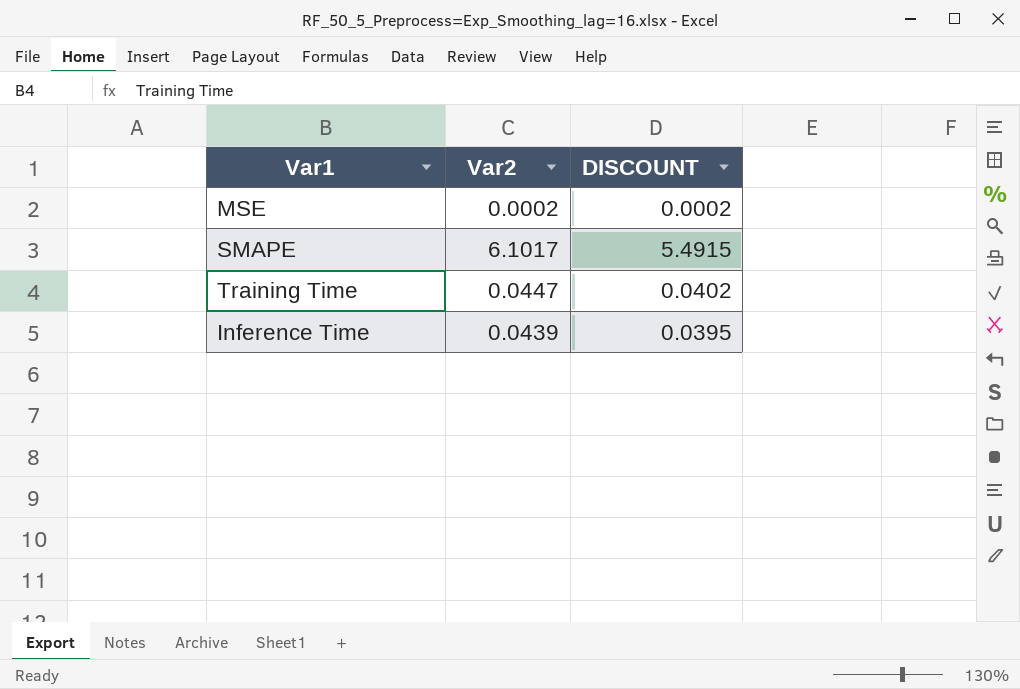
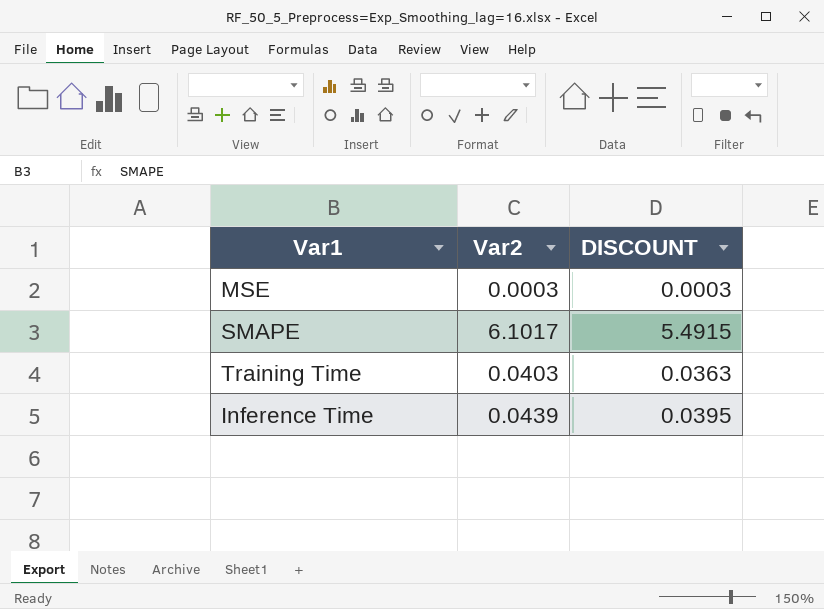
MSE | Var2: 0.0002 -> 0.0003
MSE | DISCOUNT: 0.0002 -> 0.0003
Training Time | Var2: 0.0447 -> 0.0403
Training Time | DISCOUNT: 0.0402 -> 0.0363

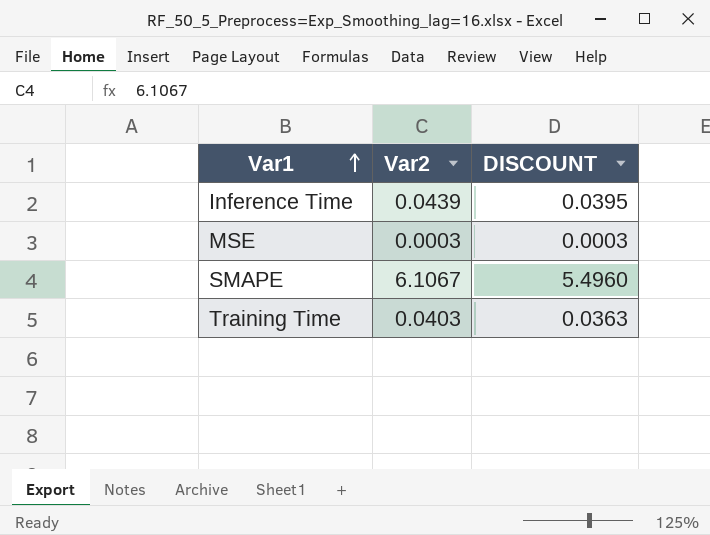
row order: none -> Var1 ascending
SMAPE | Var2: 6.1017 -> 6.1067
SMAPE | DISCOUNT: 5.4915 -> 5.4960

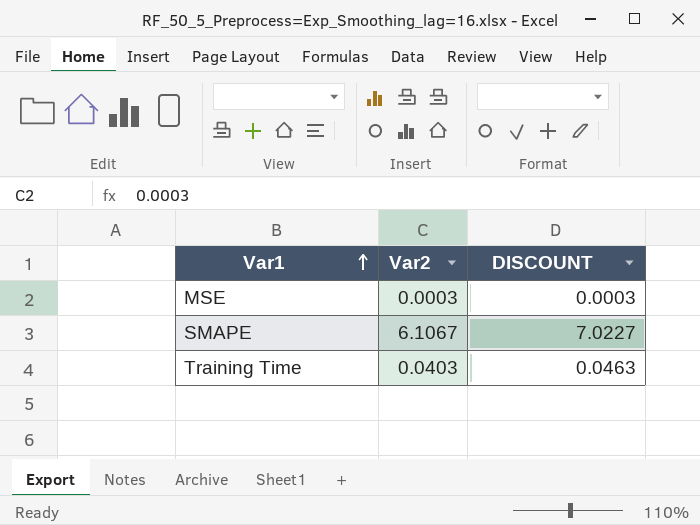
column DISCOUNT | formula: [Var2] * 0.9 -> [Var2] * 1.15
row Inference Time: 0.0439 | 0.0395 -> none

